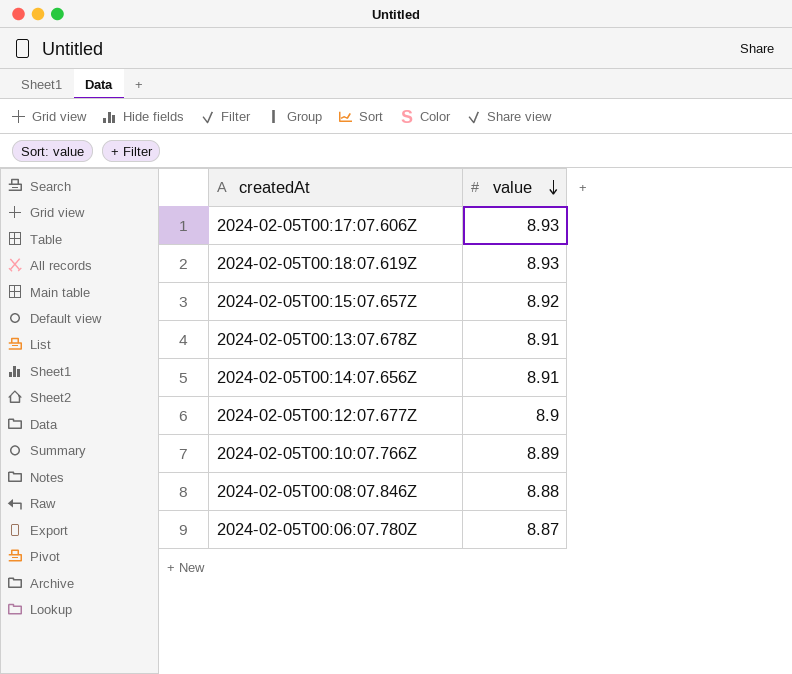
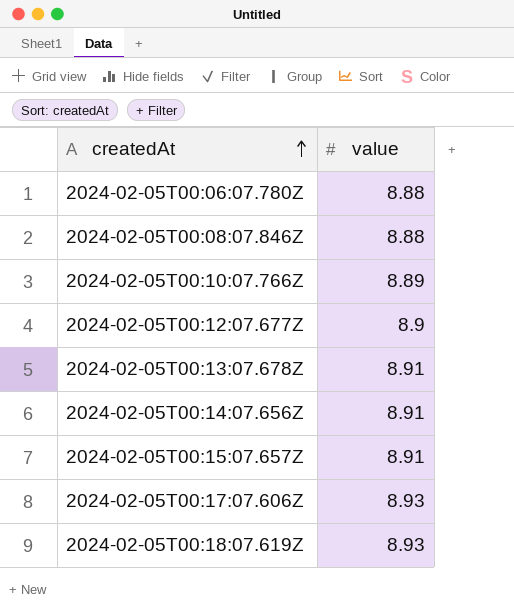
row order: value descending -> createdAt ascending
2024-02-05T00:06:07.780Z | value: 8.87 -> 8.88
2024-02-05T00:15:07.657Z | value: 8.92 -> 8.91

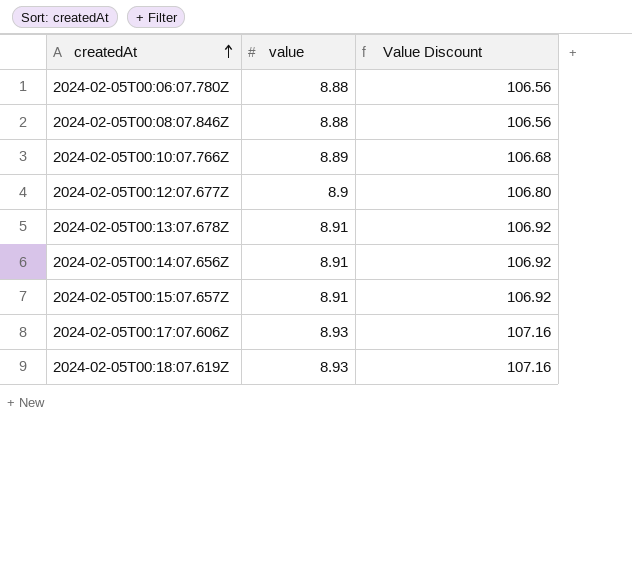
column Value Discount | formula: none -> [value] * 12

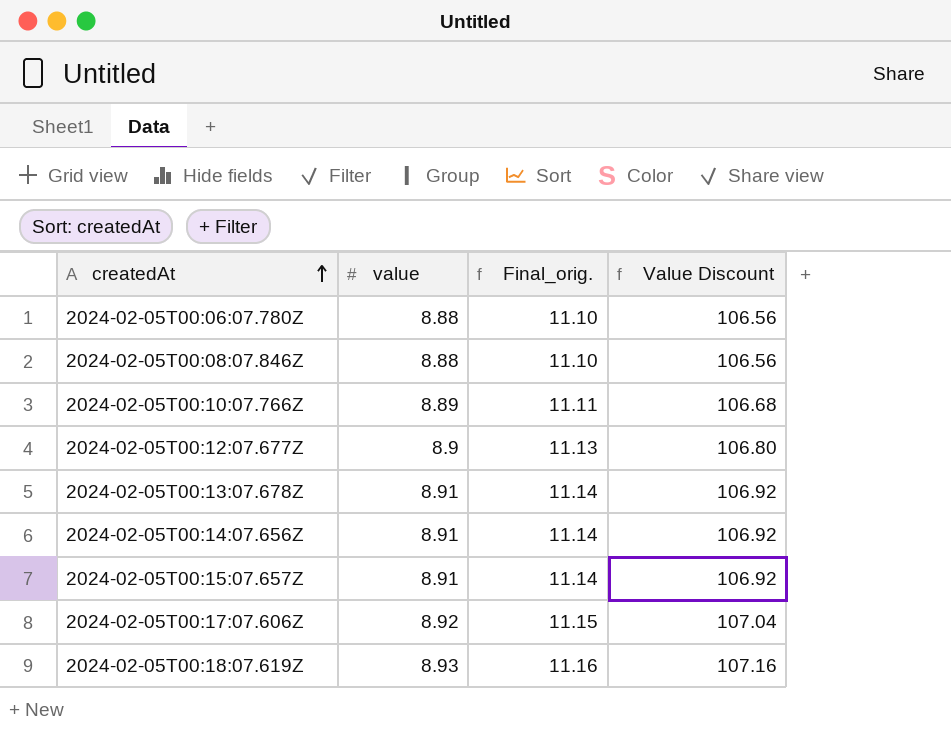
column Final_orig. | formula: none -> [value] * 1.25
2024-02-05T00:17:07.606Z | value: 8.93 -> 8.92
2024-02-05T00:17:07.606Z | Value Discount: 107.16 -> 107.04

